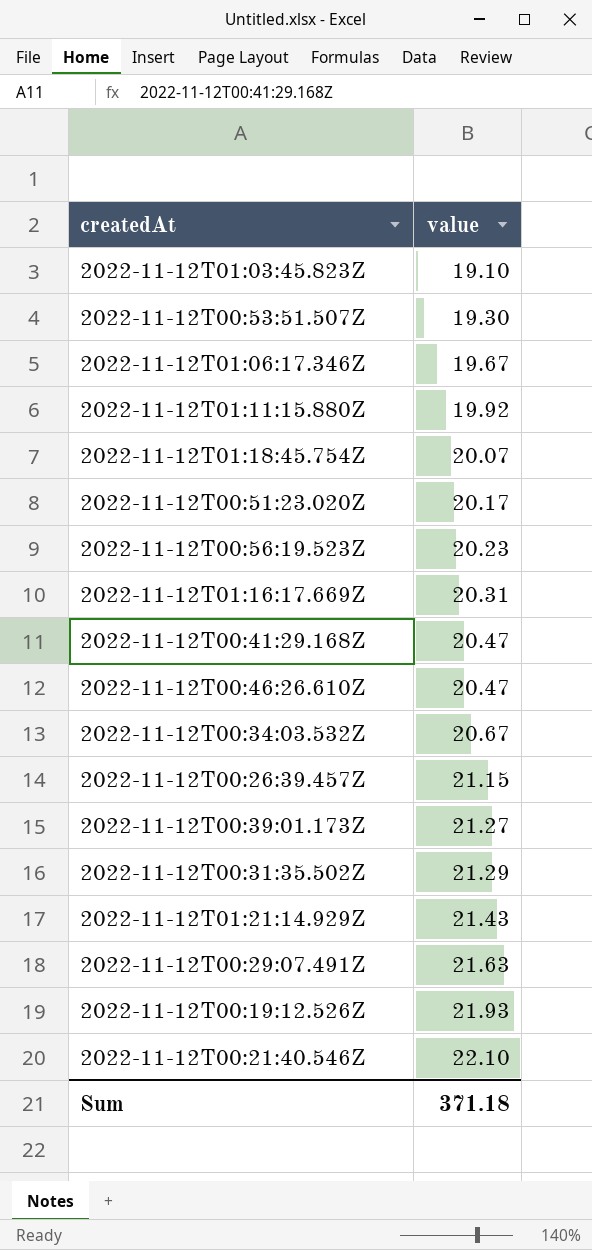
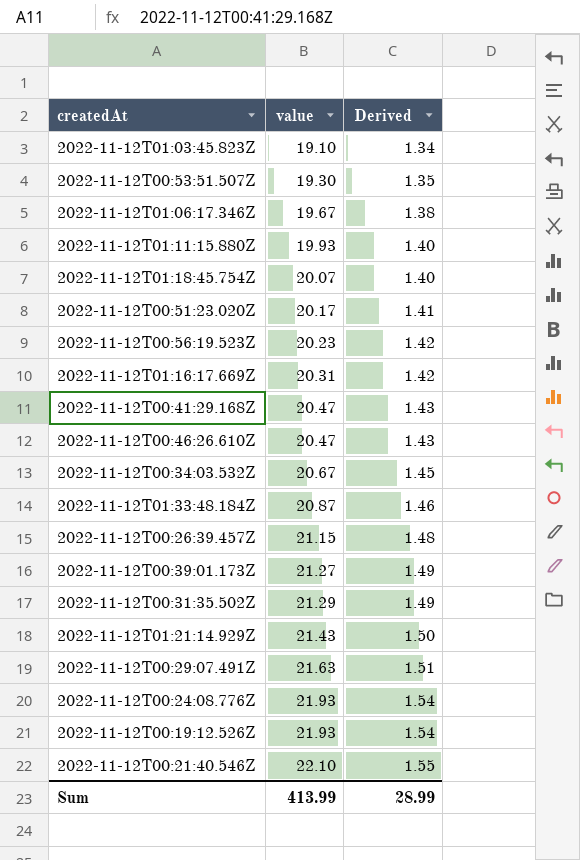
column Derived | formula: none -> [value] * 0.07
2022-11-12T01:11:15.880Z | value: 19.92 -> 19.93
row 2022-11-12T01:33:48.184Z: none -> 20.87 | 1.46
row 2022-11-12T00:24:08.776Z: none -> 21.93 | 1.54
Sum | value: 371.18 -> 413.99

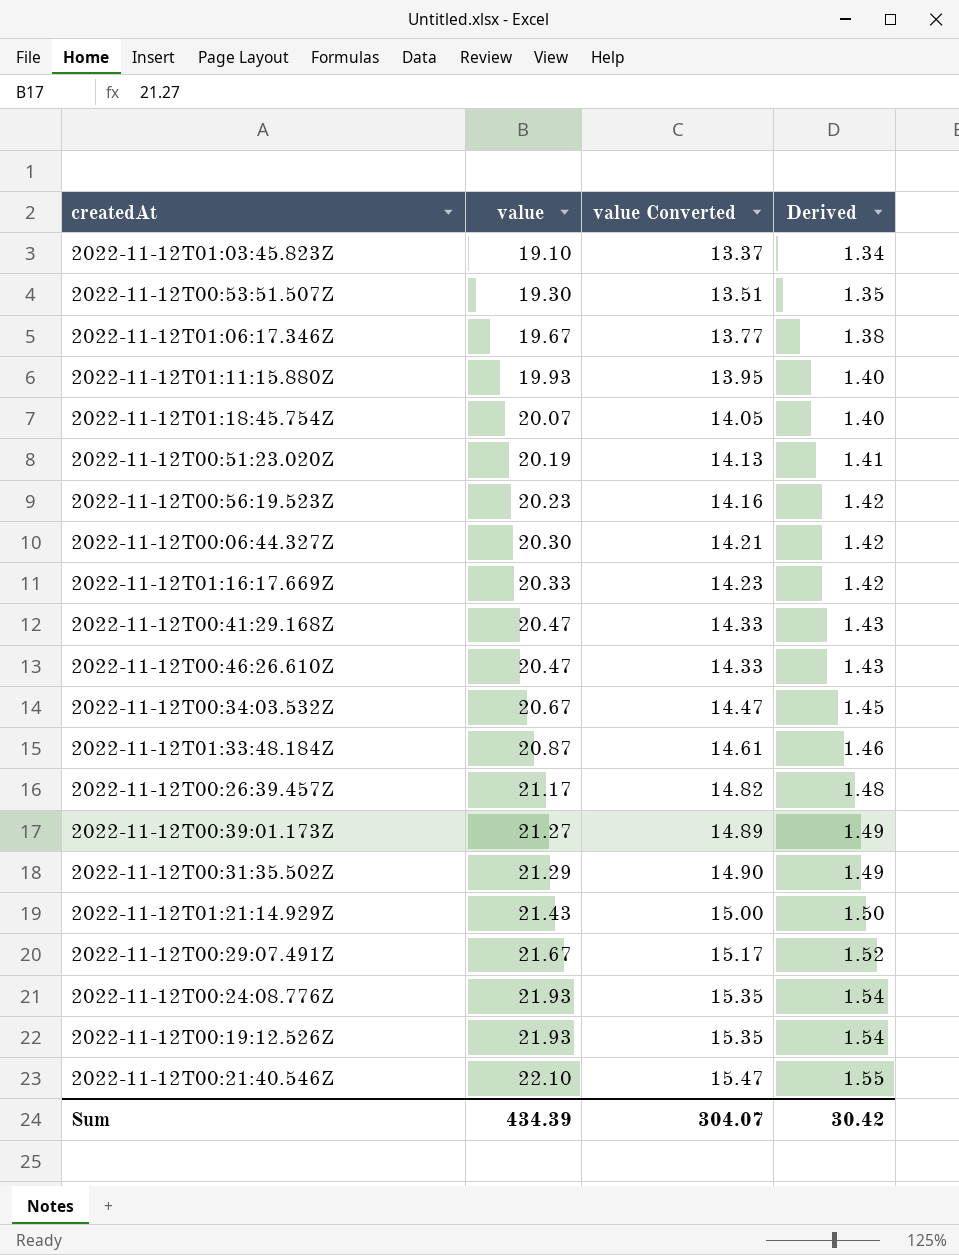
column value Converted | formula: none -> [value] * 0.7
2022-11-12T00:51:23.020Z | value: 20.17 -> 20.19
row 2022-11-12T00:06:44.327Z: none -> 20.30 | 14.21 | 1.42
2022-11-12T01:16:17.669Z | value: 20.31 -> 20.33
2022-11-12T00:26:39.457Z | value: 21.15 -> 21.17
2022-11-12T00:29:07.491Z | value: 21.63 -> 21.67
2022-11-12T00:29:07.491Z | Derived: 1.51 -> 1.52
Sum | value: 413.99 -> 434.39
Sum | Derived: 28.99 -> 30.42

